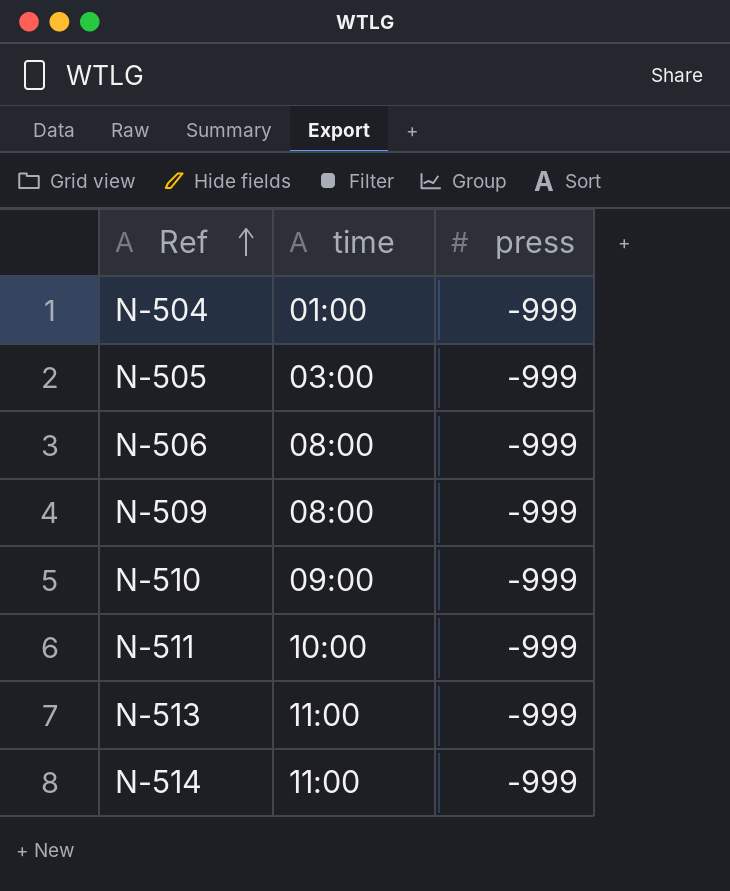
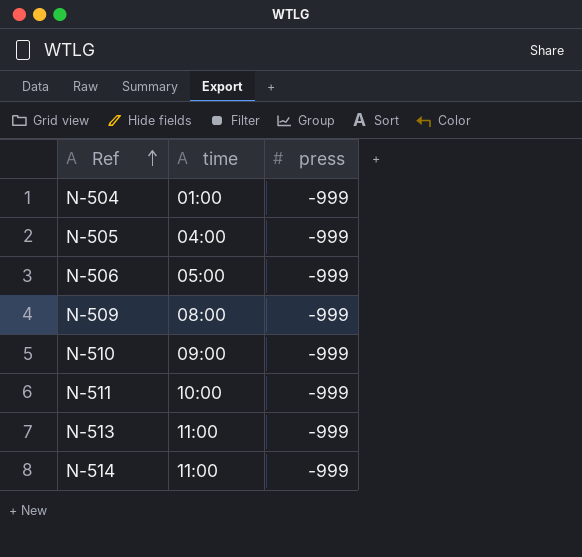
N-505 | time: 03:00 -> 04:00
N-506 | time: 08:00 -> 05:00

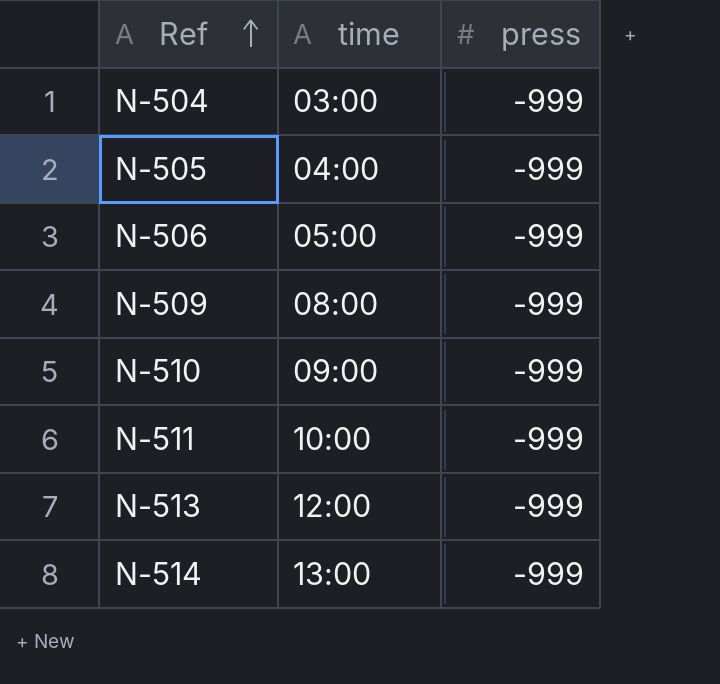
N-504 | time: 01:00 -> 03:00
N-513 | time: 11:00 -> 12:00
N-514 | time: 11:00 -> 13:00

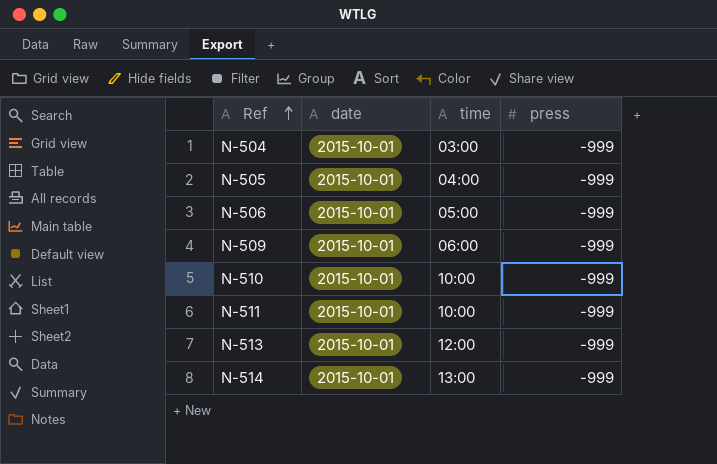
column date | position: none -> 2
N-509 | time: 08:00 -> 06:00
N-510 | time: 09:00 -> 10:00

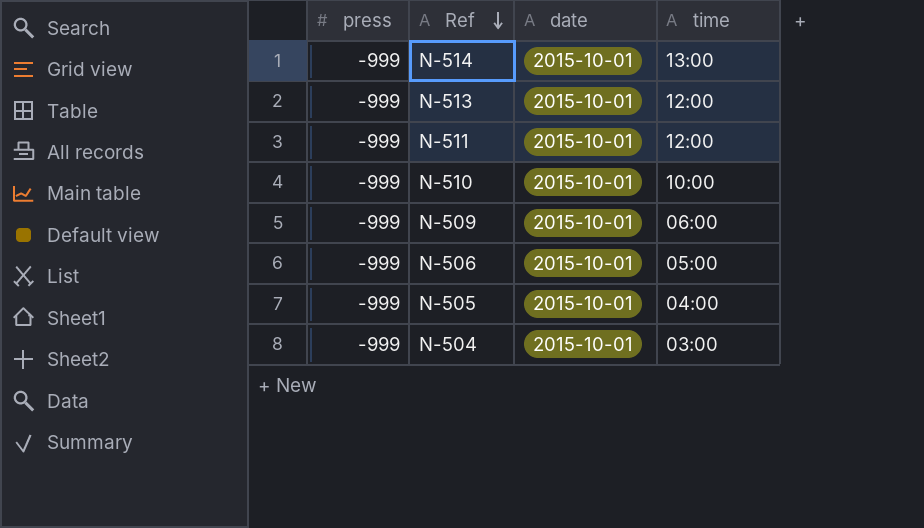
row order: Ref ascending -> Ref descending
column press | position: 4 -> 1
N-511 | time: 10:00 -> 12:00

